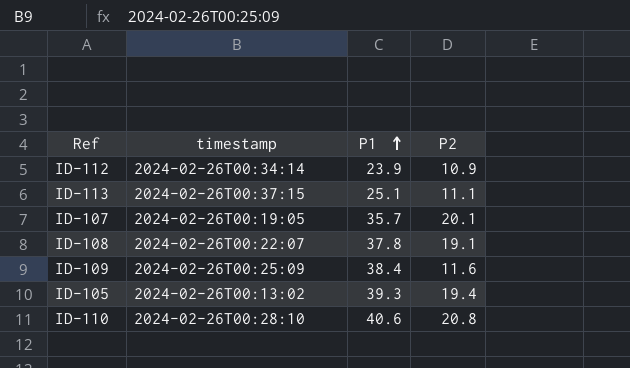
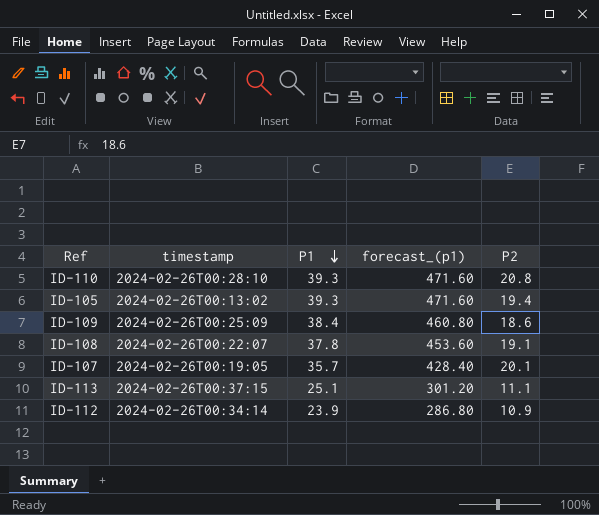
row order: P1 ascending -> P1 descending
column forecast_(p1) | formula: none -> [P1] * 12
ID-110 | P1: 40.6 -> 39.3
ID-109 | P2: 11.6 -> 18.6

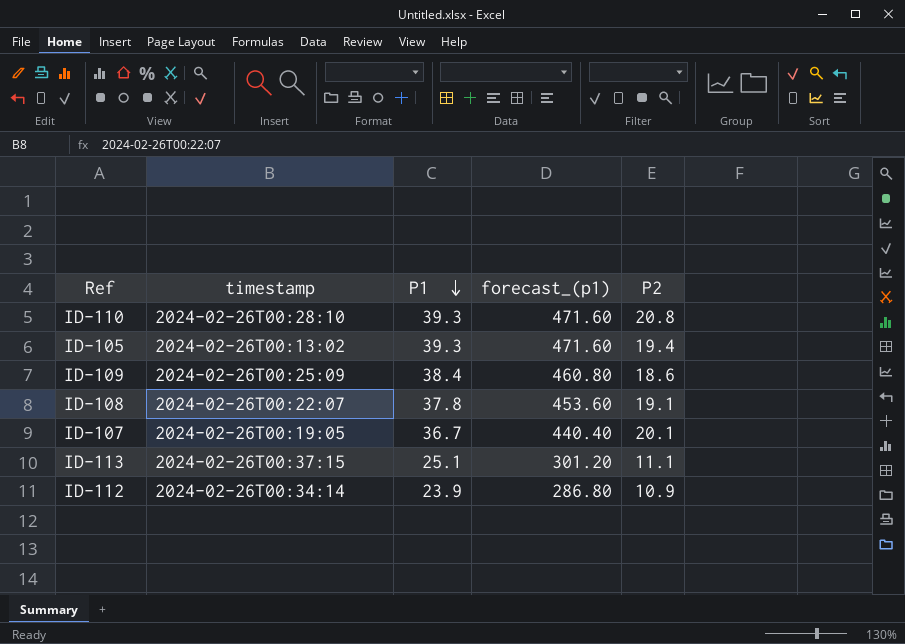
ID-107 | P1: 35.7 -> 36.7
ID-107 | forecast_(p1): 428.40 -> 440.40

